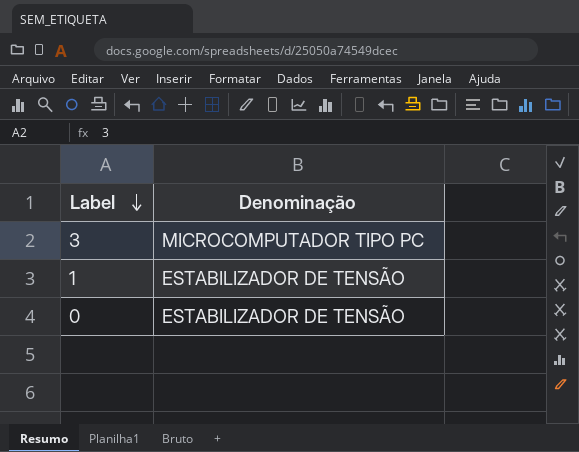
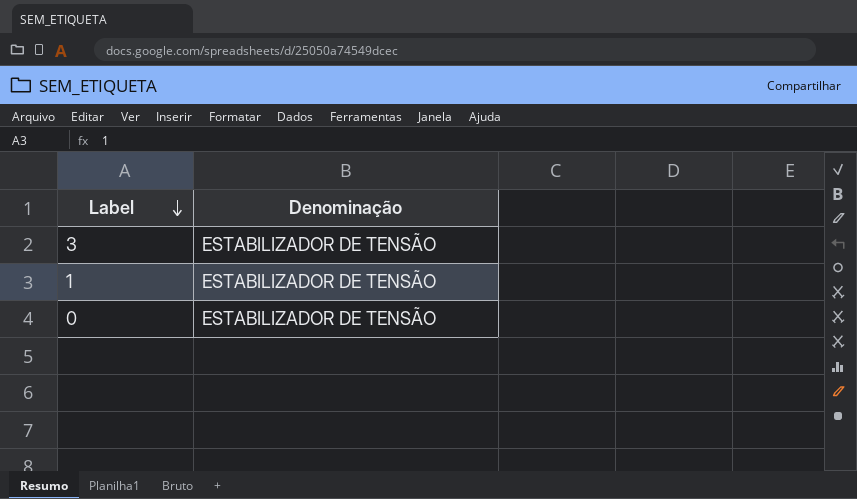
3 | Denominação: MICROCOMPUTADOR TIPO PC -> ESTABILIZADOR DE TENSÃO

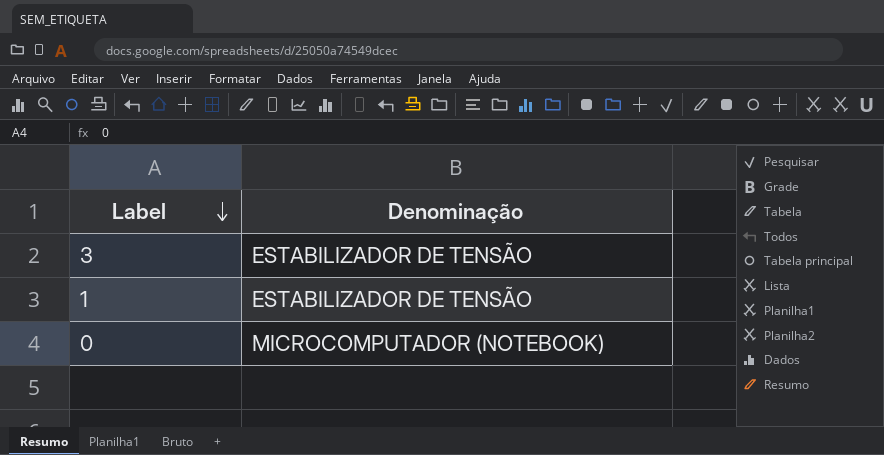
0 | Denominação: ESTABILIZADOR DE TENSÃO -> MICROCOMPUTADOR (NOTEBOOK)

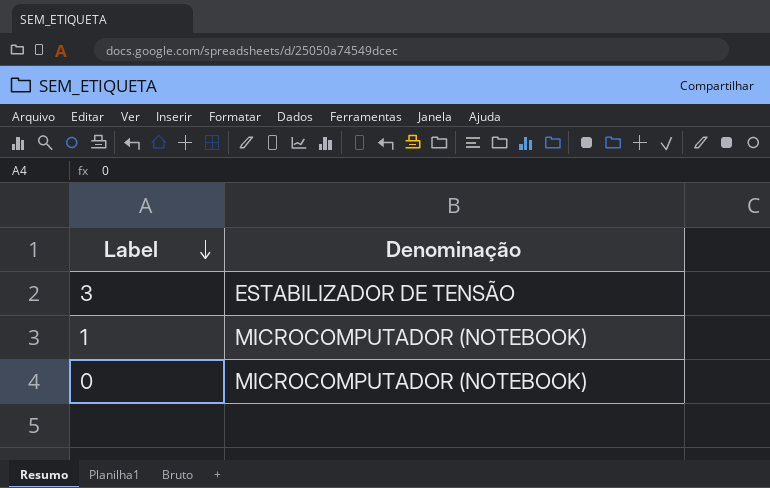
1 | Denominação: ESTABILIZADOR DE TENSÃO -> MICROCOMPUTADOR (NOTEBOOK)

